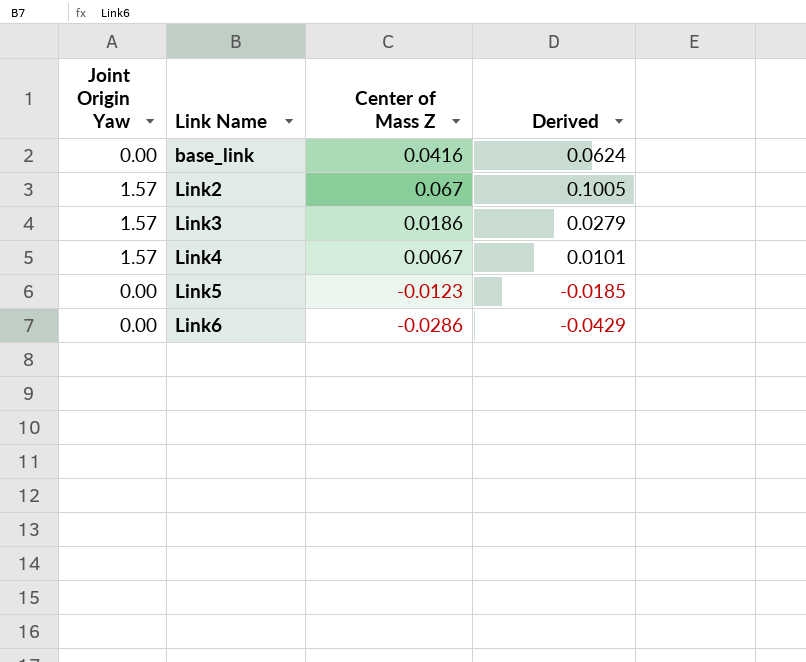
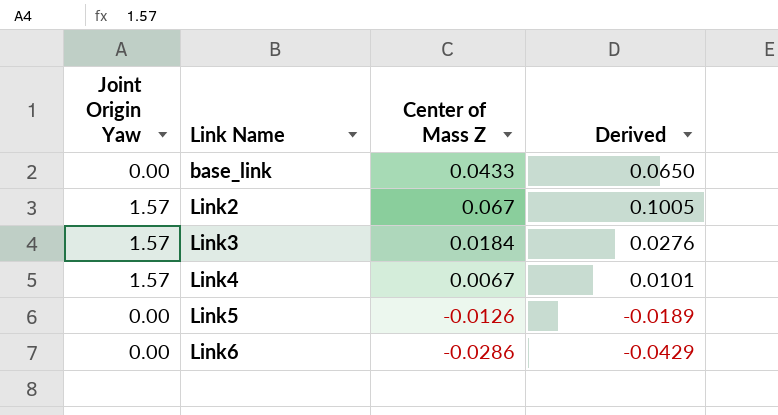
base_link | Center of Mass Z: 0.0416 -> 0.0433
base_link | Derived: 0.0624 -> 0.0650
Link3 | Center of Mass Z: 0.0186 -> 0.0184
Link3 | Derived: 0.0279 -> 0.0276
Link5 | Center of Mass Z: -0.0123 -> -0.0126
Link5 | Derived: -0.0185 -> -0.0189

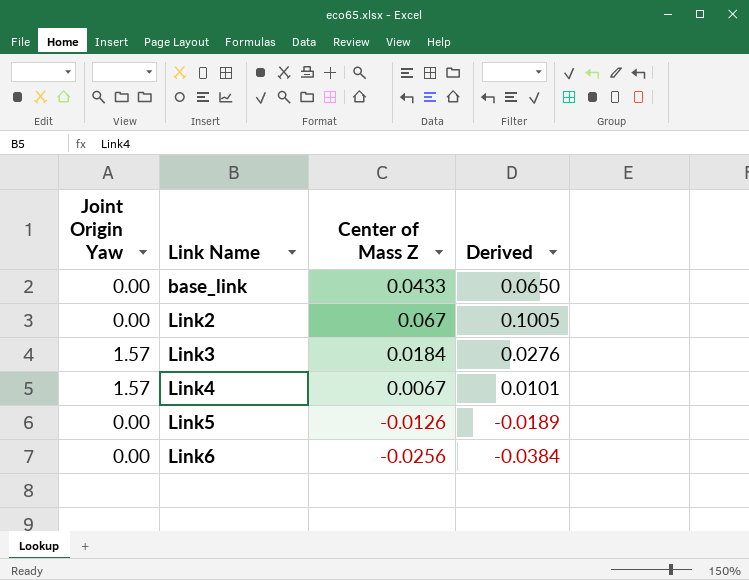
Link2 | Joint Origin Yaw: 1.57 -> 0.00
Link6 | Center of Mass Z: -0.0286 -> -0.0256
Link6 | Derived: -0.0429 -> -0.0384

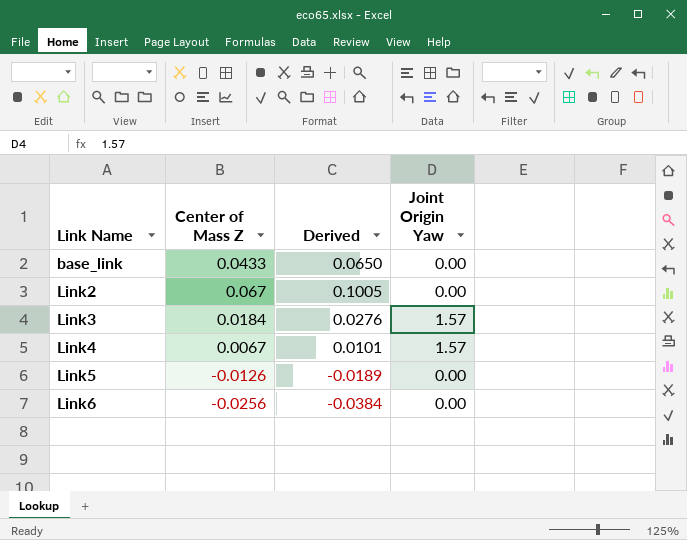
column Joint Origin Yaw | position: 1 -> 4

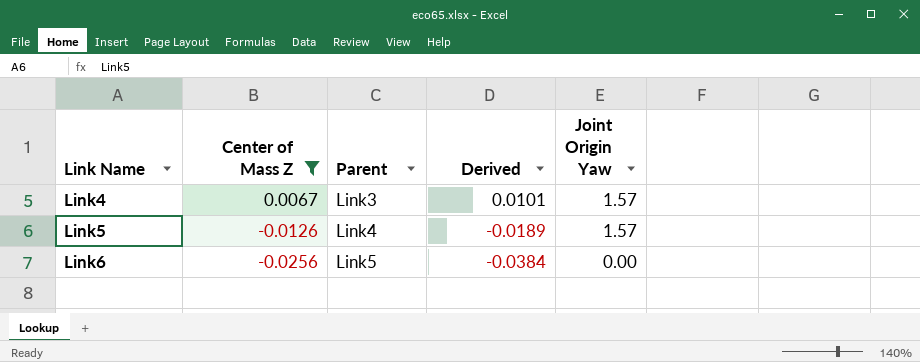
filter: none -> Center of Mass Z <= 0.0067
column Parent | position: none -> 3
Link5 | Joint Origin Yaw: 0.00 -> 1.57

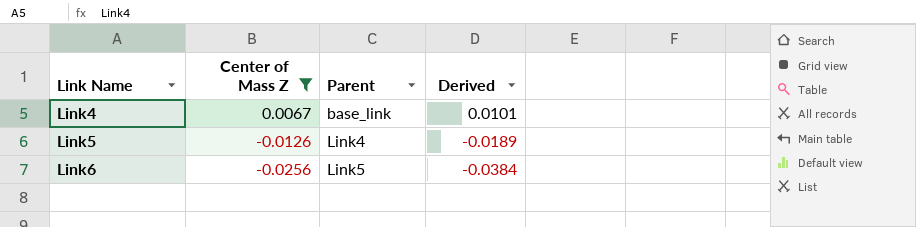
column Joint Origin Yaw | position: 5 -> none
Link4 | Parent: Link3 -> base_link

